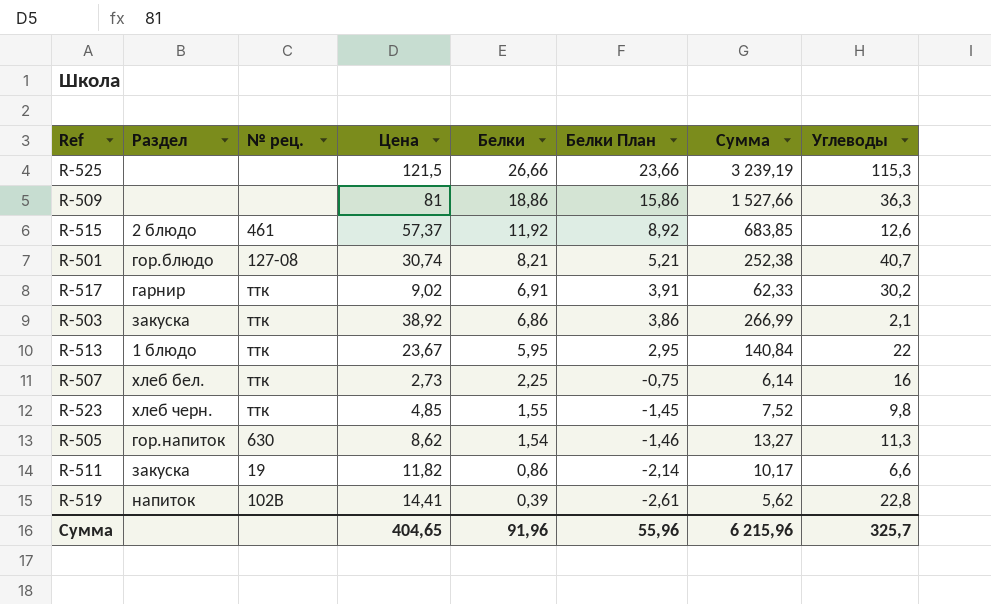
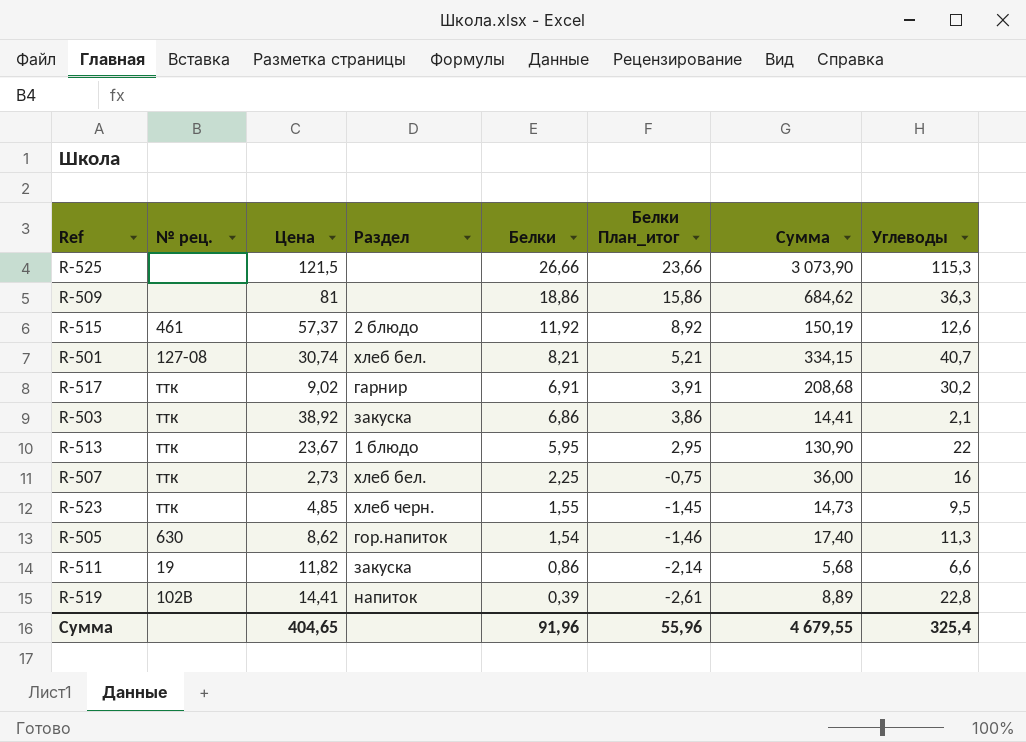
column Раздел | position: 2 -> 4
column name: Белки План -> Белки План_итог
column Сумма | formula: [Цена] * [Белки] -> [Белки] * [Углеводы]
R-501 | Раздел: гор.блюдо -> хлеб бел.
R-523 | Углеводы: 9,8 -> 9,5
Сумма | Сумма: 6 215,96 -> 4 679,55
Сумма | Углеводы: 325,7 -> 325,4

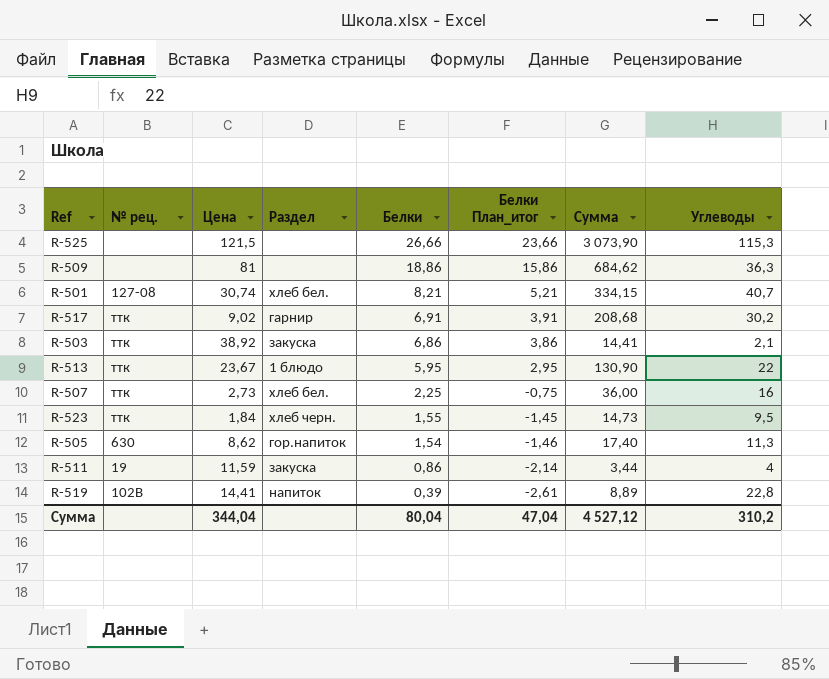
row R-515: 461 | 57,37 | 2 блюдо | 11,92 | 8,92 | 150,19 | 12,6 -> none
R-523 | Цена: 4,85 -> 1,84
R-511 | Цена: 11,82 -> 11,59
R-511 | Сумма: 5,68 -> 3,44
R-511 | Углеводы: 6,6 -> 4
Сумма | Цена: 404,65 -> 344,04
Сумма | Белки: 91,96 -> 80,04
Сумма | Белки План_итог: 55,96 -> 47,04
Сумма | Сумма: 4 679,55 -> 4 527,12
Сумма | Углеводы: 325,4 -> 310,2

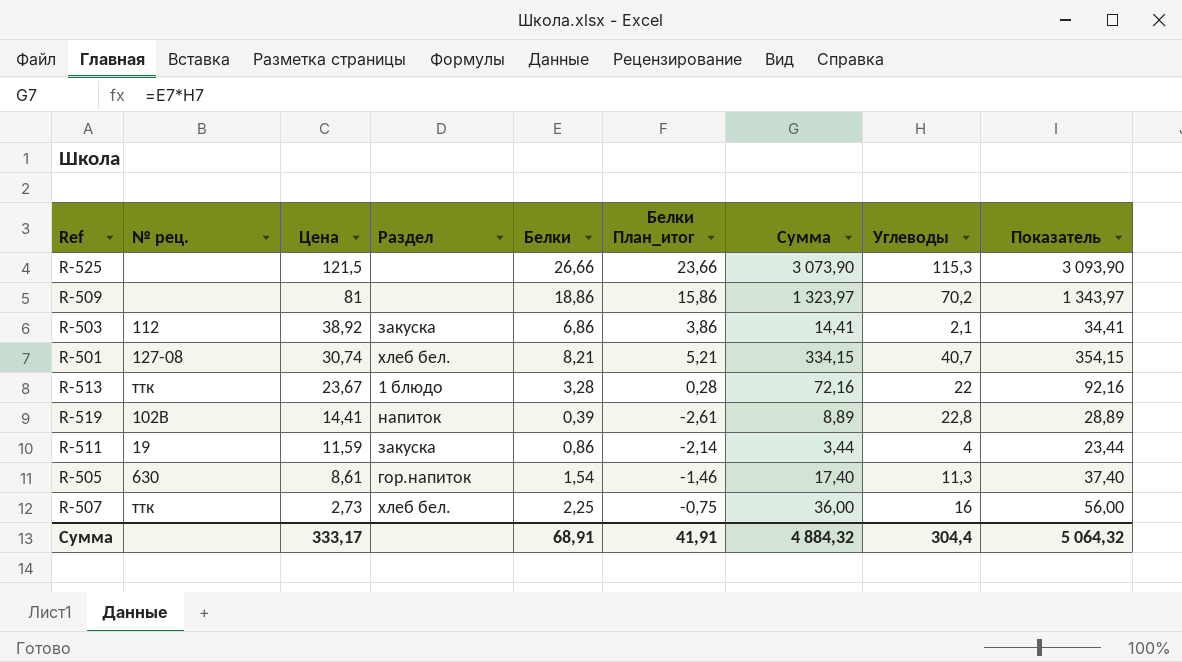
row order: Белки descending -> Цена descending
column Показатель | formula: none -> [Сумма] + 20
row R-517: ттк | 9,02 | гарнир | 6,91 | 3,91 | 208,68 | 30,2 -> none
row R-523: ттк | 1,84 | хлеб черн. | 1,55 | -1,45 | 14,73 | 9,5 -> none
R-509 | Сумма: 684,62 -> 1 323,97
R-509 | Углеводы: 36,3 -> 70,2
R-503 | № рец.: ттк -> 112
R-513 | Белки: 5,95 -> 3,28
R-513 | Белки План_итог: 2,95 -> 0,28
R-513 | Сумма: 130,90 -> 72,16
R-505 | Цена: 8,62 -> 8,61
Сумма | Цена: 344,04 -> 333,17
Сумма | Белки: 80,04 -> 68,91
Сумма | Белки План_итог: 47,04 -> 41,91
Сумма | Сумма: 4 527,12 -> 4 884,32
Сумма | Углеводы: 310,2 -> 304,4

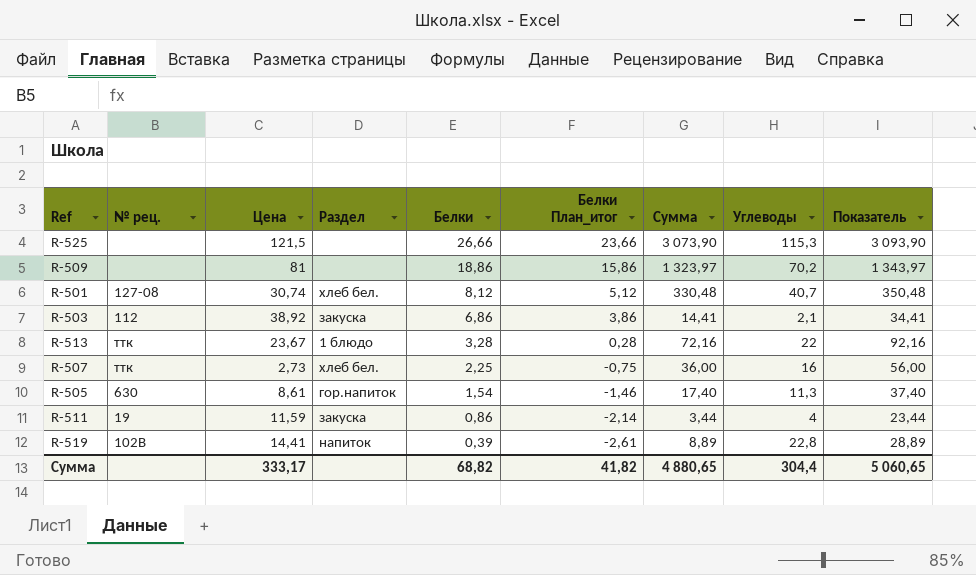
row order: Цена descending -> Белки descending
R-501 | Белки: 8,21 -> 8,12
R-501 | Белки План_итог: 5,21 -> 5,12
R-501 | Сумма: 334,15 -> 330,48
R-501 | Показатель: 354,15 -> 350,48
Сумма | Белки: 68,91 -> 68,82
Сумма | Белки План_итог: 41,91 -> 41,82
Сумма | Сумма: 4 884,32 -> 4 880,65
Сумма | Показатель: 5 064,32 -> 5 060,65

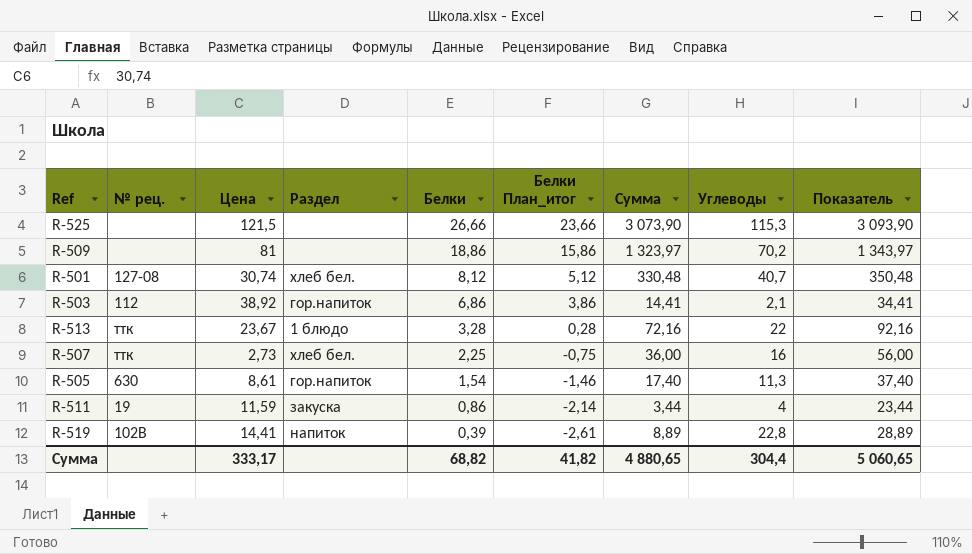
R-503 | Раздел: закуска -> гор.напиток

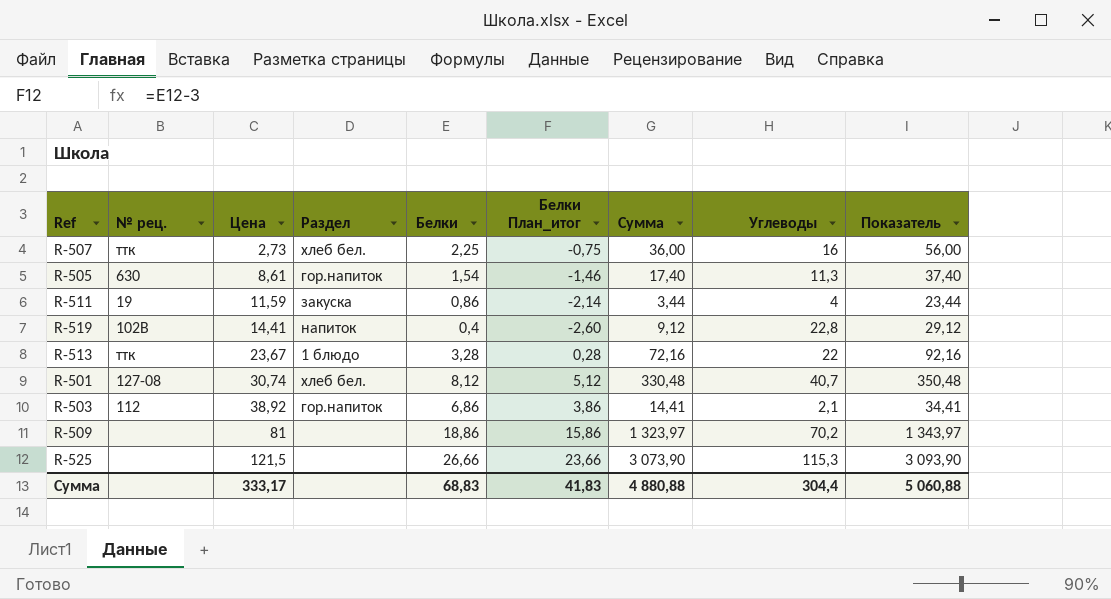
row order: Белки descending -> Цена ascending
R-519 | Белки: 0,39 -> 0,4
R-519 | Белки План_итог: -2,61 -> -2,60
R-519 | Сумма: 8,89 -> 9,12
R-519 | Показатель: 28,89 -> 29,12
Сумма | Белки: 68,82 -> 68,83
Сумма | Белки План_итог: 41,82 -> 41,83
Сумма | Сумма: 4 880,65 -> 4 880,88
Сумма | Показатель: 5 060,65 -> 5 060,88

